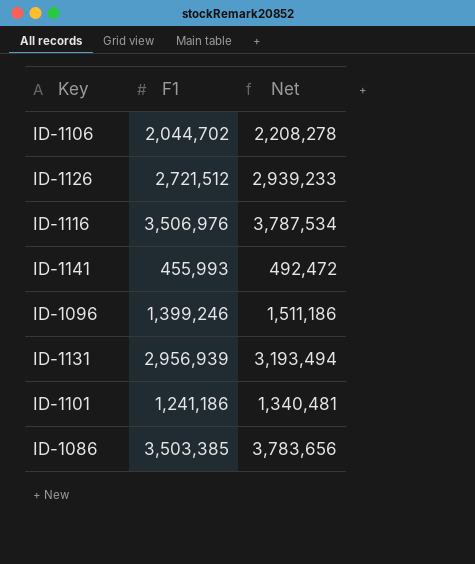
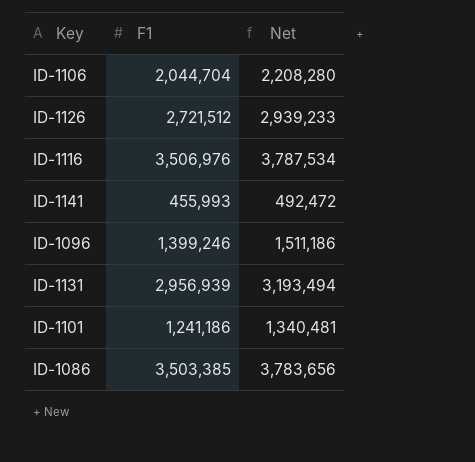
ID-1106 | F1: 2,044,702 -> 2,044,704
ID-1106 | Net: 2,208,278 -> 2,208,280

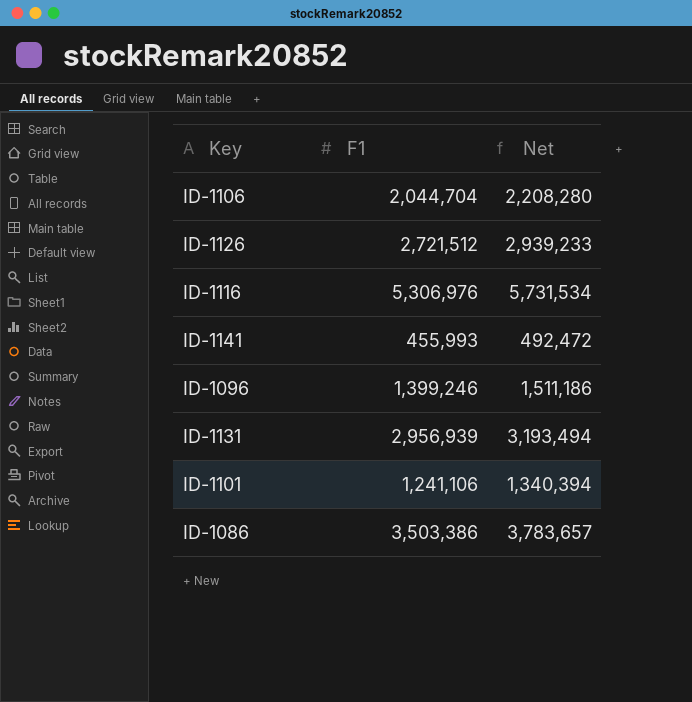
ID-1116 | F1: 3,506,976 -> 5,306,976
ID-1116 | Net: 3,787,534 -> 5,731,534
ID-1101 | F1: 1,241,186 -> 1,241,106
ID-1101 | Net: 1,340,481 -> 1,340,394
ID-1086 | F1: 3,503,385 -> 3,503,386
ID-1086 | Net: 3,783,656 -> 3,783,657

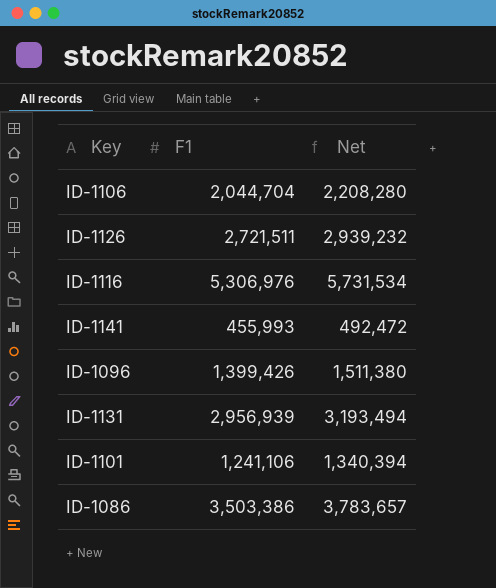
ID-1126 | F1: 2,721,512 -> 2,721,511
ID-1126 | Net: 2,939,233 -> 2,939,232
ID-1096 | F1: 1,399,246 -> 1,399,426
ID-1096 | Net: 1,511,186 -> 1,511,380

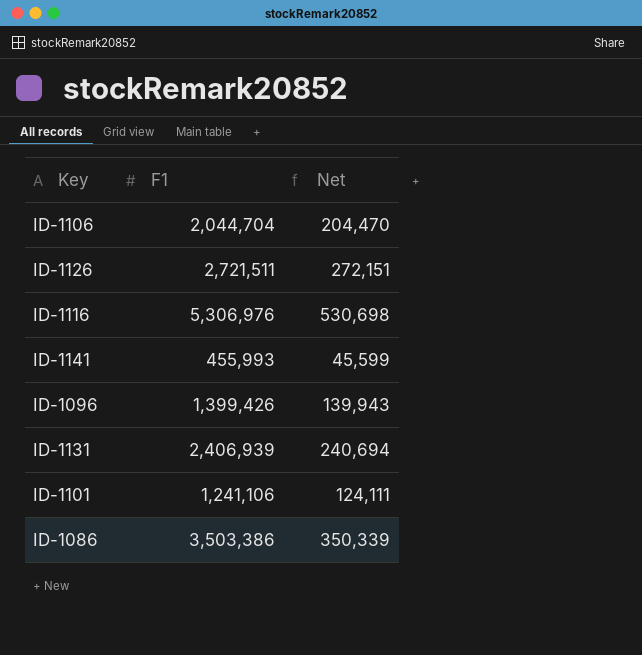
column Net | formula: [F1] * 1.08 -> [F1] * 0.1
ID-1131 | F1: 2,956,939 -> 2,406,939

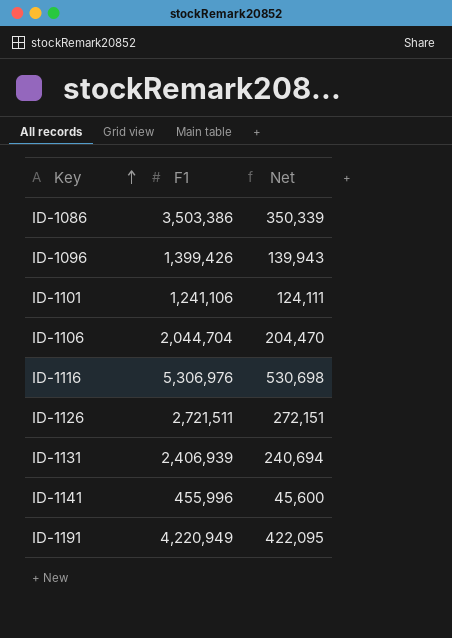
row order: none -> Key ascending
ID-1141 | F1: 455,993 -> 455,996
ID-1141 | Net: 45,599 -> 45,600
row ID-1191: none -> 4,220,949 | 422,095

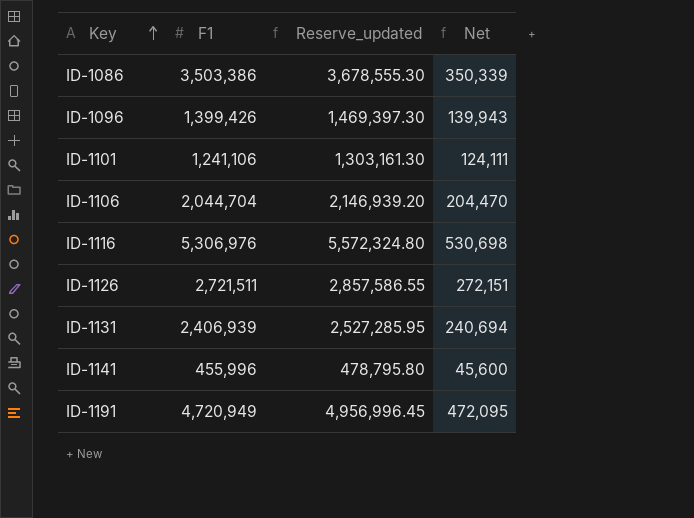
column Reserve_updated | formula: none -> [F1] * 1.05
ID-1191 | F1: 4,220,949 -> 4,720,949
ID-1191 | Net: 422,095 -> 472,095

